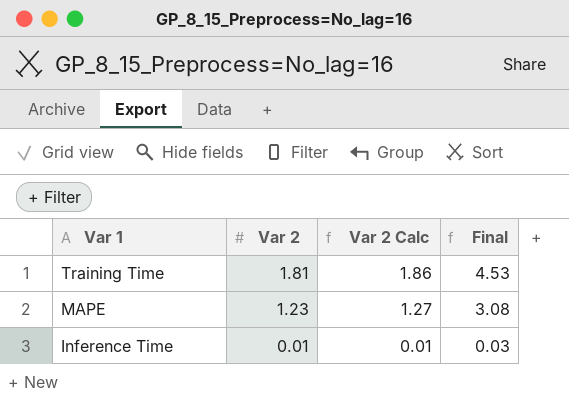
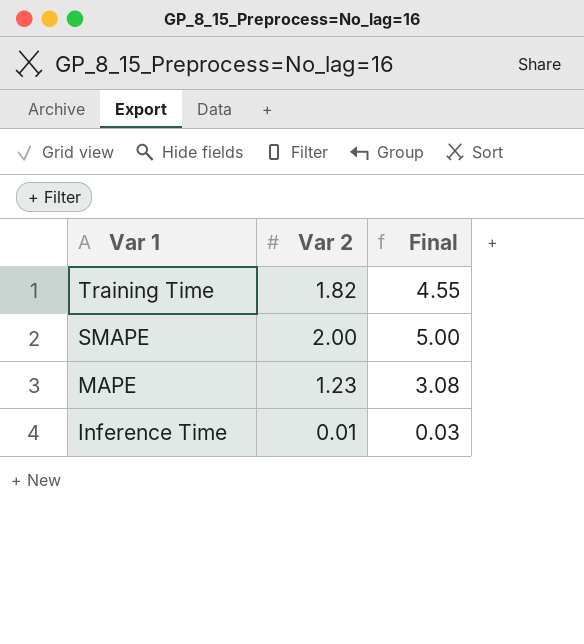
column Var 2 Calc | formula: [Var 2] * 1.03 -> none
Training Time | Var 2: 1.81 -> 1.82
Training Time | Final: 4.53 -> 4.55
row SMAPE: none -> 2.00 | 5.00

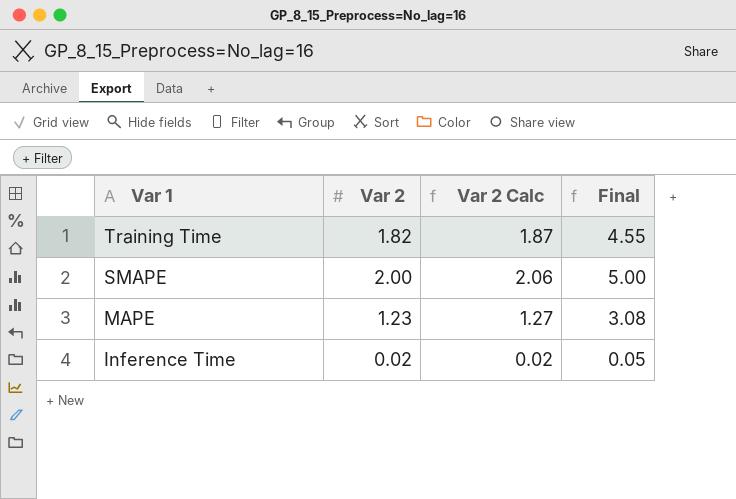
column Var 2 Calc | formula: none -> [Var 2] * 1.03
Inference Time | Var 2: 0.01 -> 0.02
Inference Time | Final: 0.03 -> 0.05

